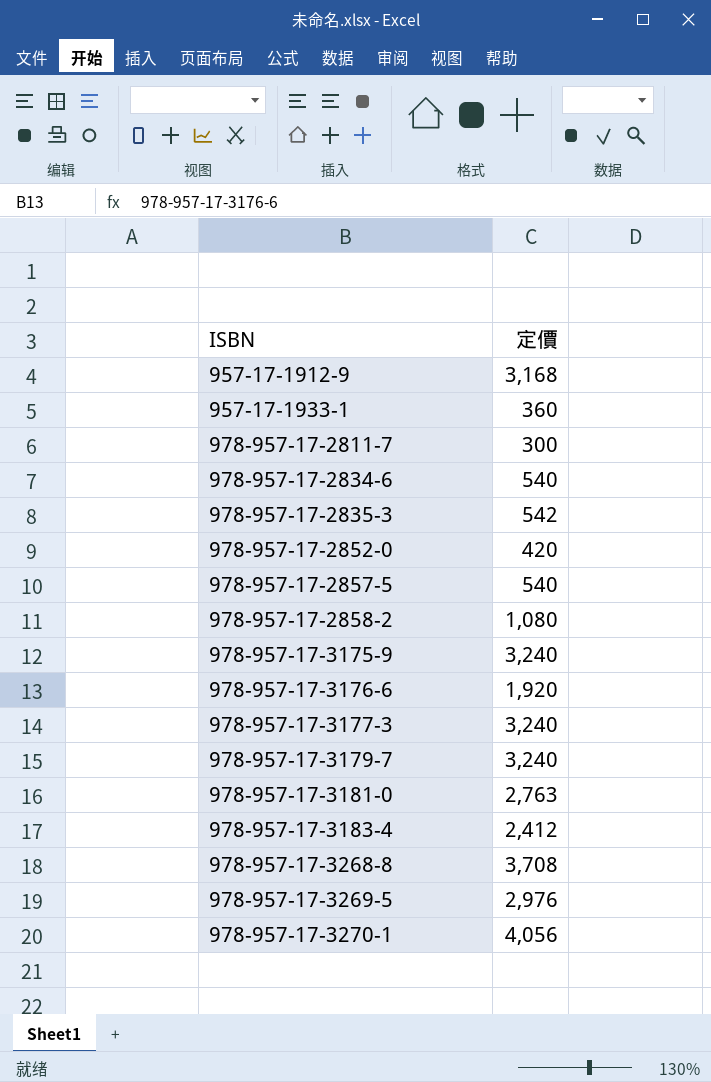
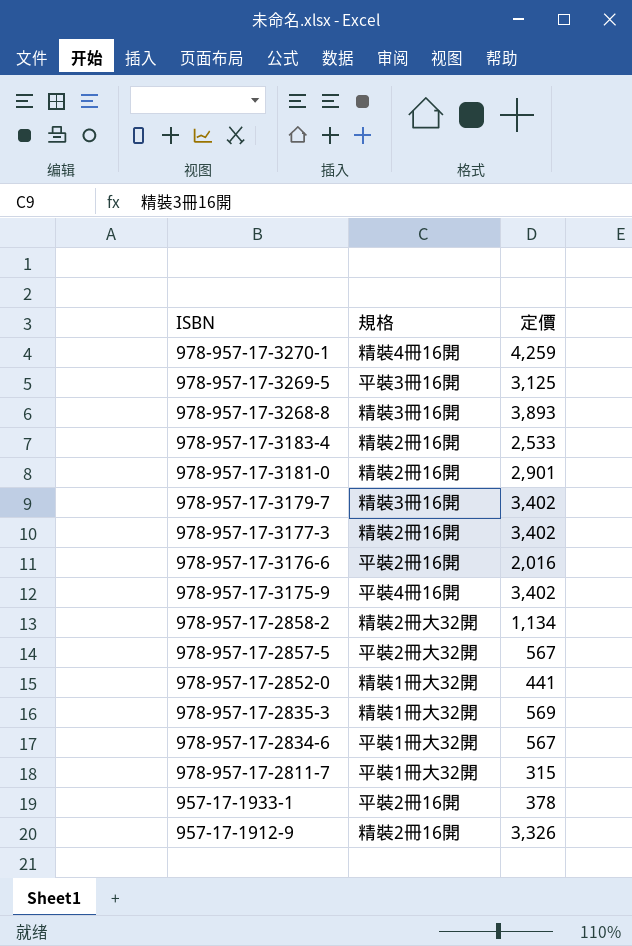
row order: ISBN ascending -> ISBN descending
column 規格 | position: none -> 2
978-957-17-3270-1 | 定價: 4,056 -> 4,259
978-957-17-3269-5 | 定價: 2,976 -> 3,125
978-957-17-3268-8 | 定價: 3,708 -> 3,893
978-957-17-3183-4 | 定價: 2,412 -> 2,533
978-957-17-3181-0 | 定價: 2,763 -> 2,901
978-957-17-3179-7 | 定價: 3,240 -> 3,402
978-957-17-3177-3 | 定價: 3,240 -> 3,402
978-957-17-3176-6 | 定價: 1,920 -> 2,016
978-957-17-3175-9 | 定價: 3,240 -> 3,402
978-957-17-2858-2 | 定價: 1,080 -> 1,134
978-957-17-2857-5 | 定價: 540 -> 567
978-957-17-2852-0 | 定價: 420 -> 441
978-957-17-2835-3 | 定價: 542 -> 569
978-957-17-2834-6 | 定價: 540 -> 567
978-957-17-2811-7 | 定價: 300 -> 315
957-17-1933-1 | 定價: 360 -> 378
957-17-1912-9 | 定價: 3,168 -> 3,326

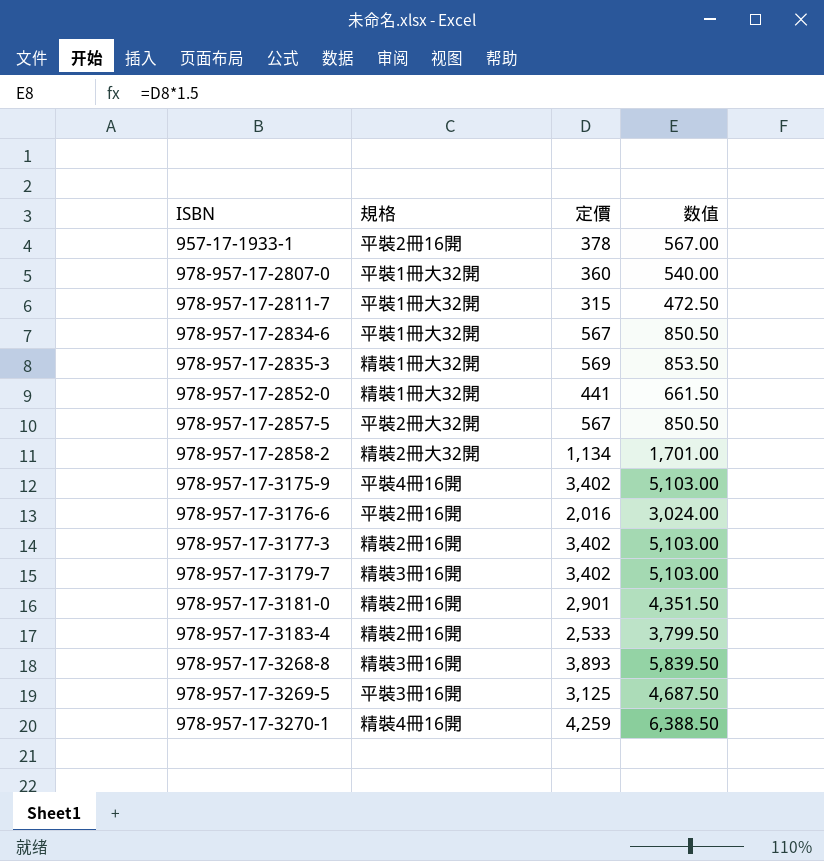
row order: ISBN descending -> ISBN ascending
column 数值 | formula: none -> [定價] * 1.5
row 957-17-1912-9: 精裝2冊16開 | 3,326 -> none
row 978-957-17-2807-0: none -> 平裝1冊大32開 | 360 | 540.00

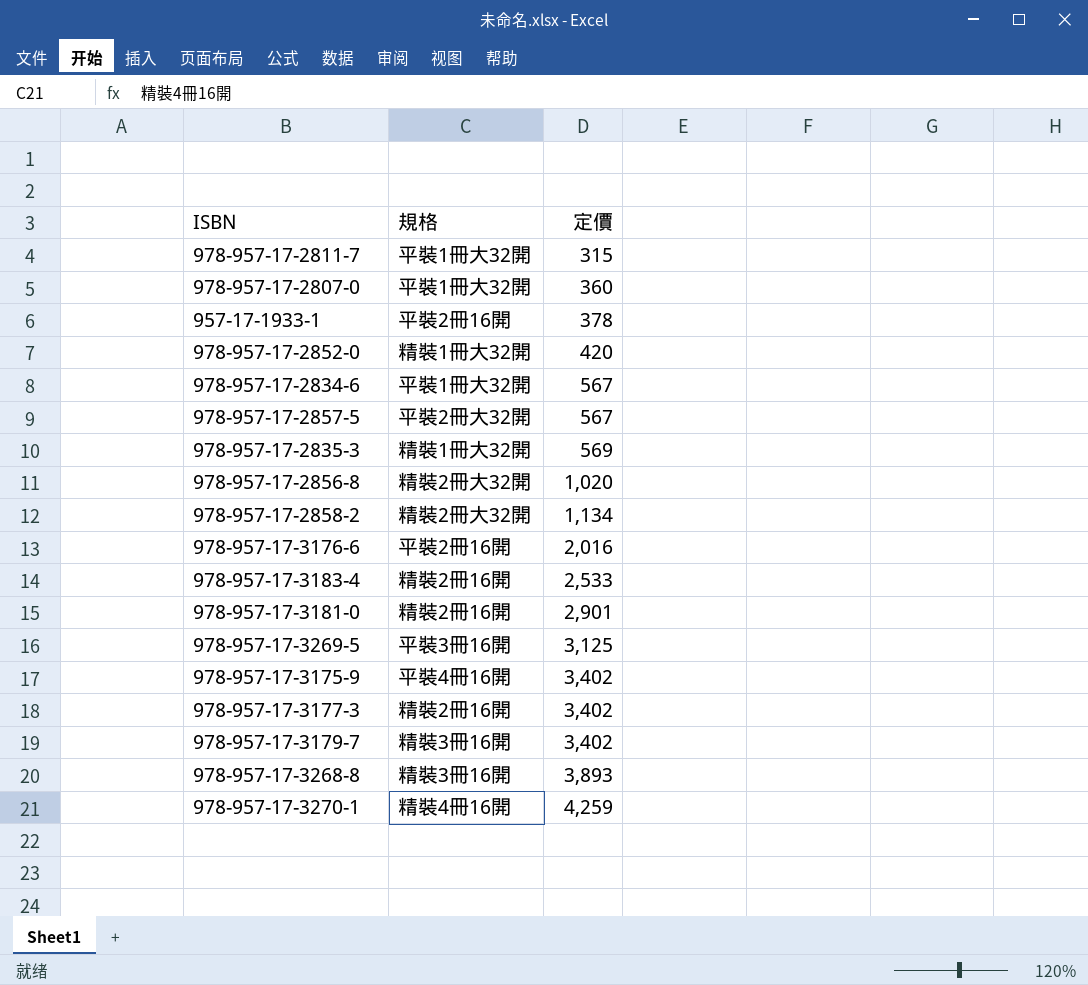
row order: ISBN ascending -> 定價 ascending
column 数值 | formula: [定價] * 1.5 -> none
978-957-17-2852-0 | 定價: 441 -> 420
row 978-957-17-2856-8: none -> 精裝2冊大32開 | 1,020

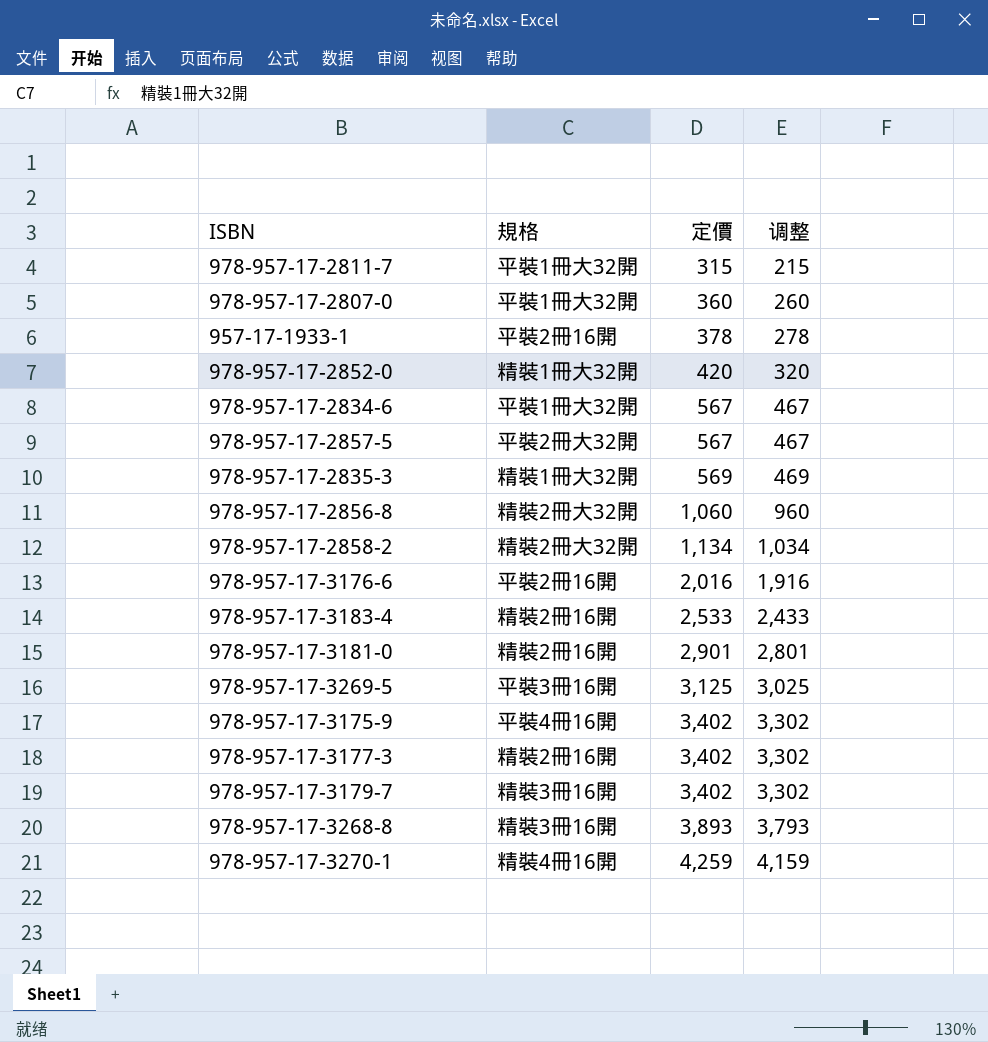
column 调整 | formula: none -> [定價] - 100
978-957-17-2856-8 | 定價: 1,020 -> 1,060

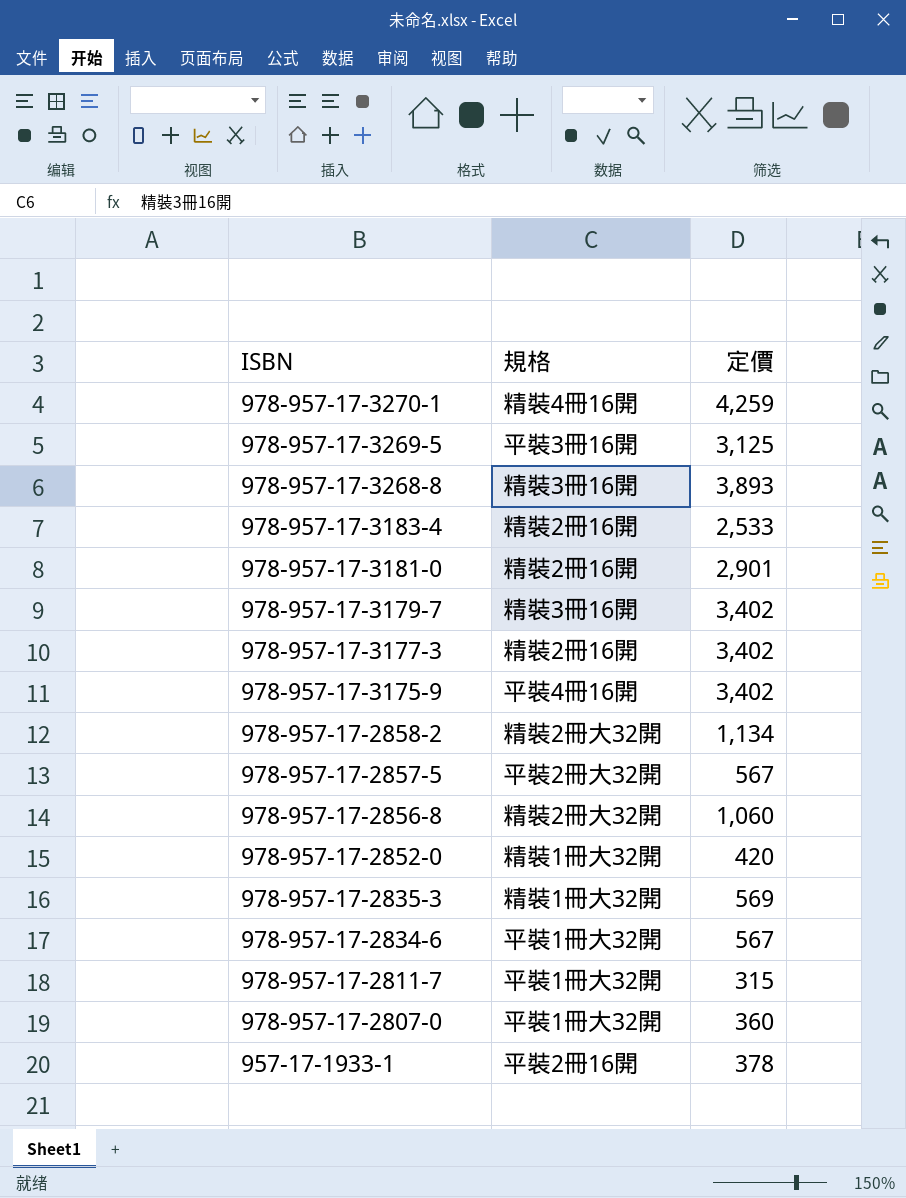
row order: 定價 ascending -> ISBN descending
column 调整 | formula: [定價] - 100 -> none
row 978-957-17-3176-6: 平裝2冊16開 | 2,016 | 1,916 -> none

